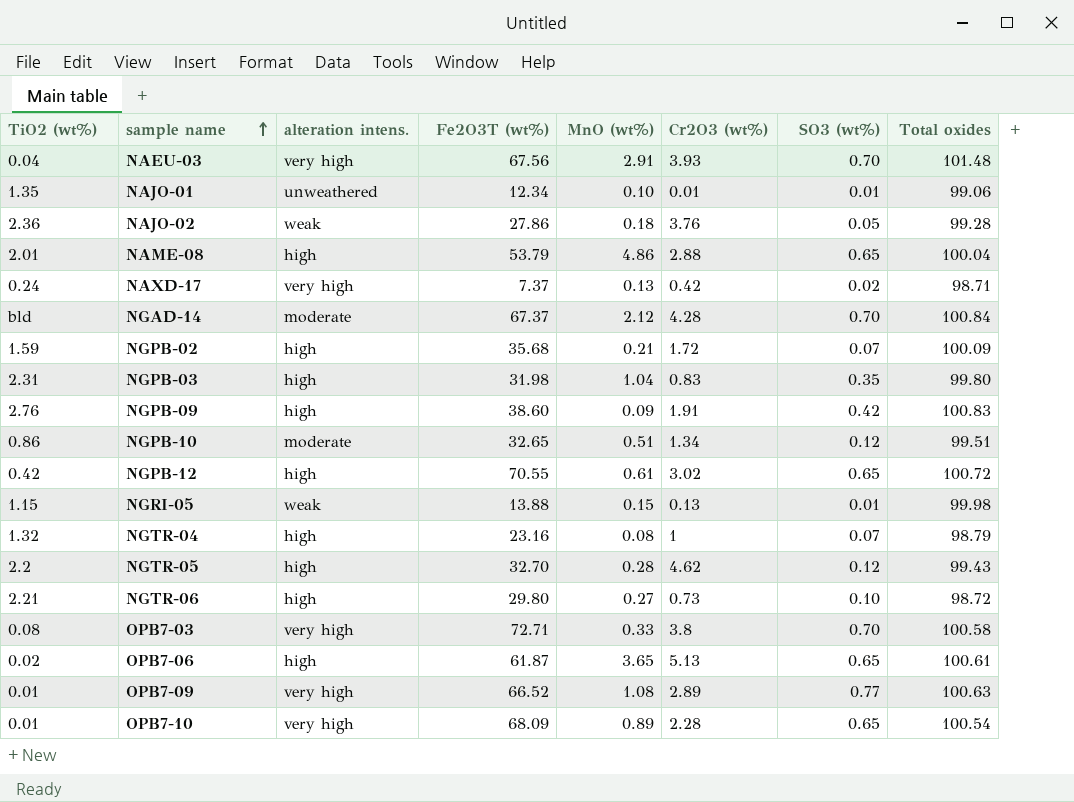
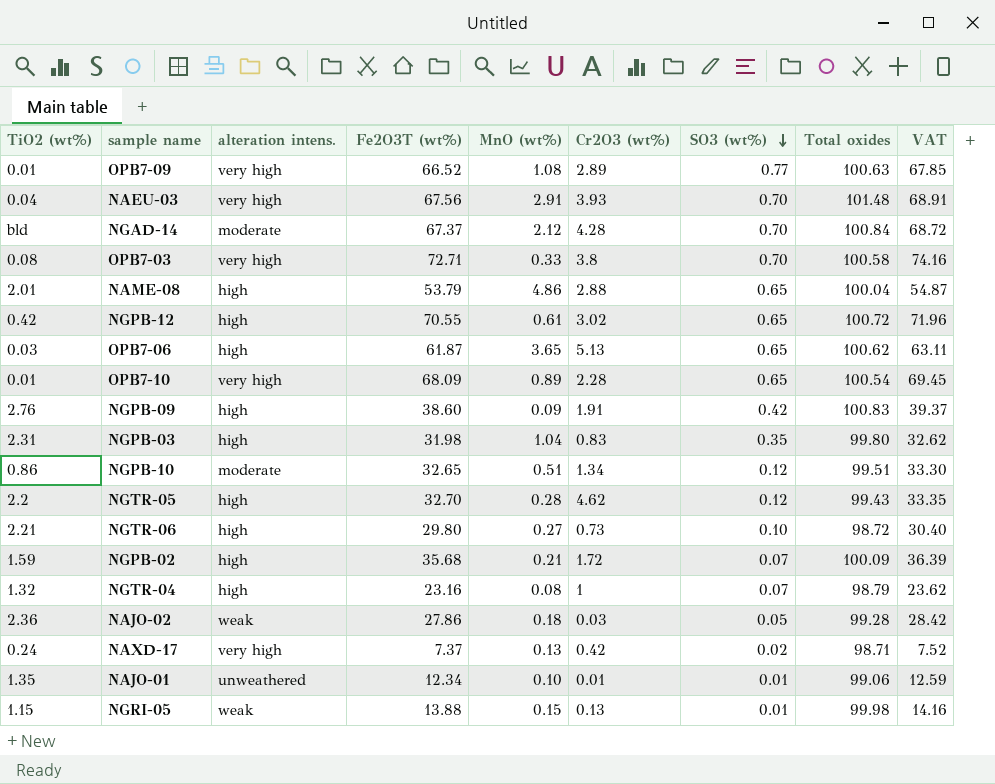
row order: sample name ascending -> SO3 (wt%) descending
column VAT | formula: none -> [Fe2O3T (wt%)] * 1.02
OPB7-06 | TiO2 (wt%): 0.02 -> 0.03
OPB7-06 | Total oxides: 100.61 -> 100.62
NAJO-02 | Cr2O3 (wt%): 3.76 -> 0.03

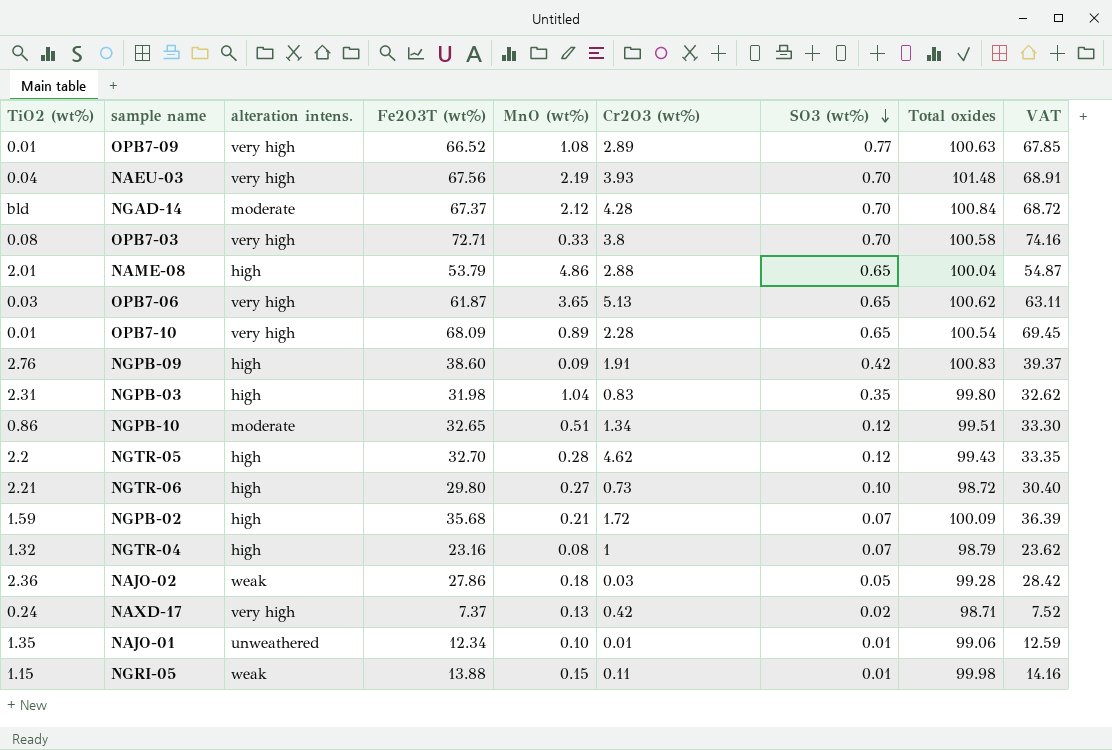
row NGPB-12: 0.42 | high | 70.55 | 0.61 | 3.02 | 0.65 | 100.72 | 71.96 -> none
NAEU-03 | MnO (wt%): 2.91 -> 2.19
OPB7-06 | alteration intens.: high -> very high
NGRI-05 | Cr2O3 (wt%): 0.13 -> 0.11

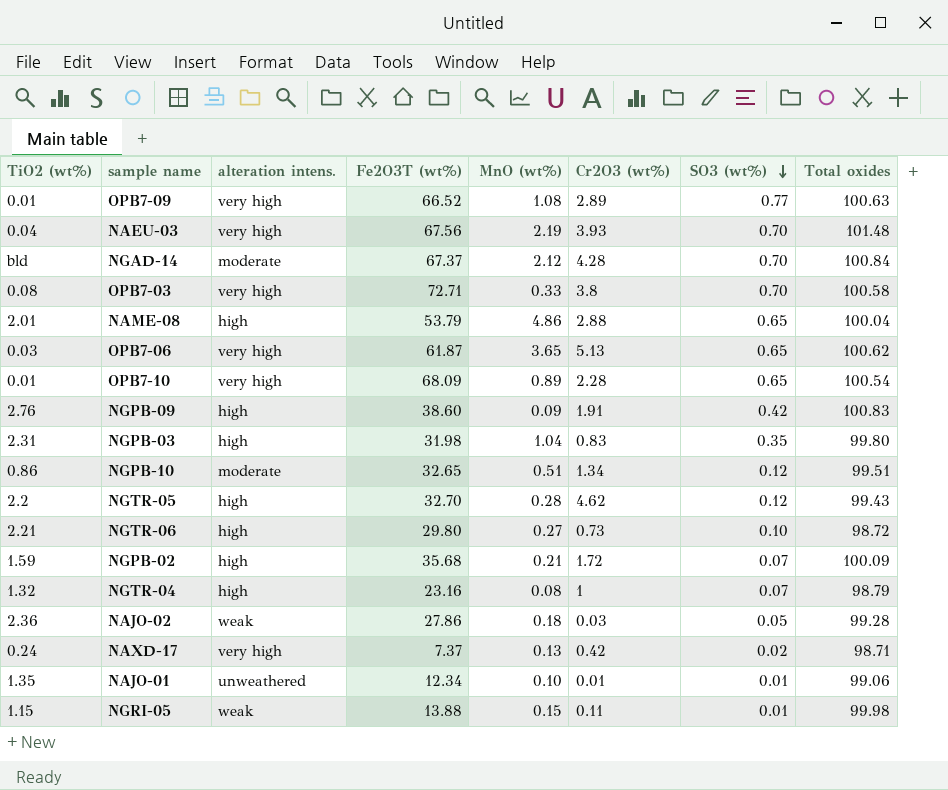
column VAT | formula: [Fe2O3T (wt%)] * 1.02 -> none

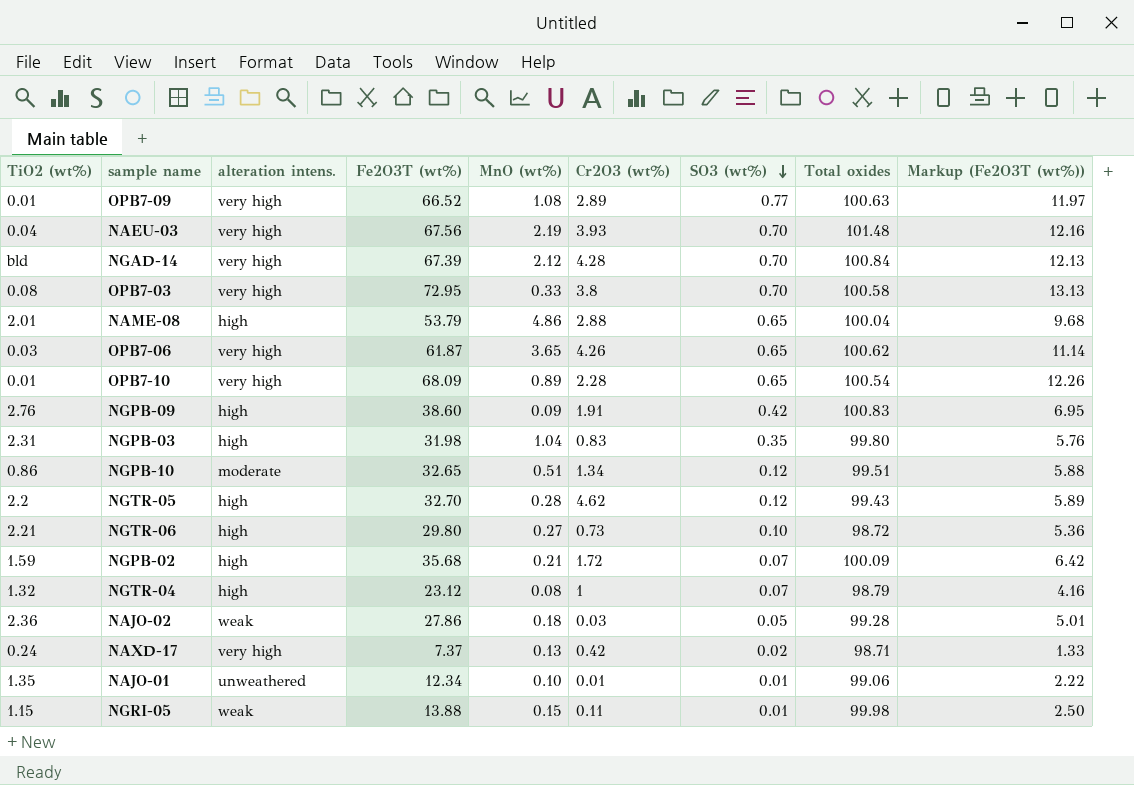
column Markup (Fe2O3T (wt%)) | formula: none -> [Fe2O3T (wt%)] * 0.18
NGAD-14 | alteration intens.: moderate -> very high
NGAD-14 | Fe2O3T (wt%): 67.37 -> 67.39
OPB7-03 | Fe2O3T (wt%): 72.71 -> 72.95
OPB7-06 | Cr2O3 (wt%): 5.13 -> 4.26
NGTR-04 | Fe2O3T (wt%): 23.16 -> 23.12

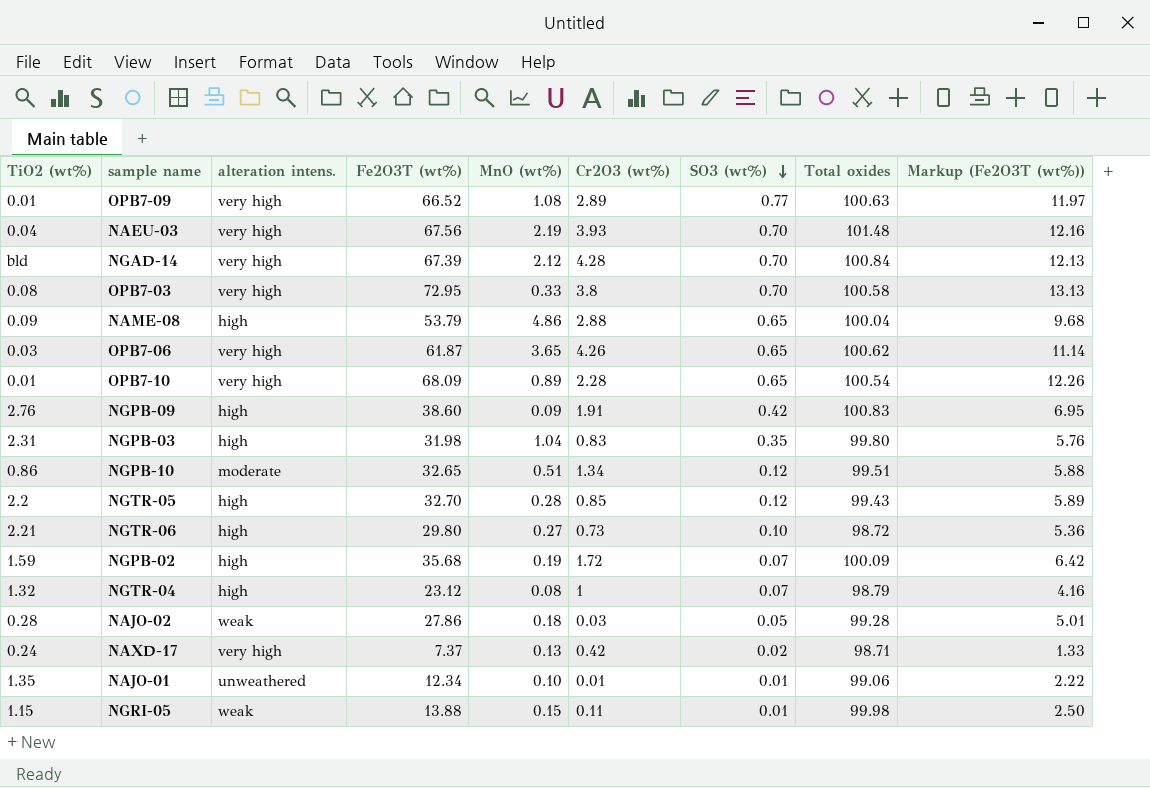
NAME-08 | TiO2 (wt%): 2.01 -> 0.09
NGTR-05 | Cr2O3 (wt%): 4.62 -> 0.85
NGPB-02 | MnO (wt%): 0.21 -> 0.19
NAJO-02 | TiO2 (wt%): 2.36 -> 0.28

